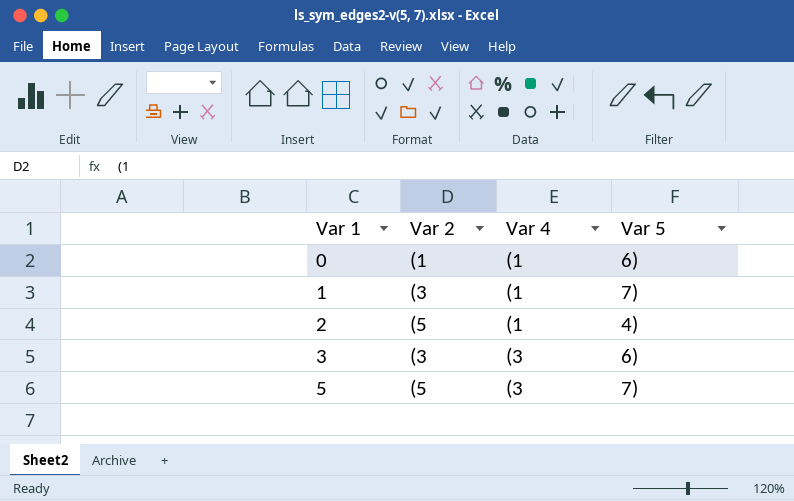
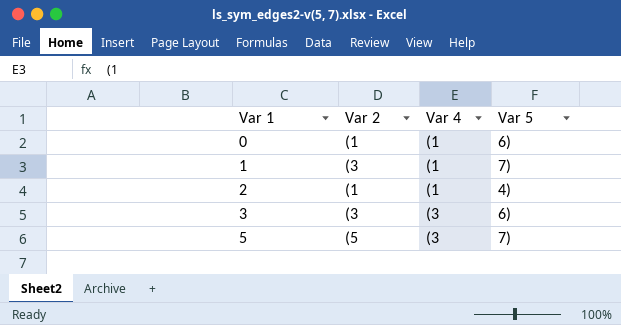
2 | Var 2: (5 -> (1

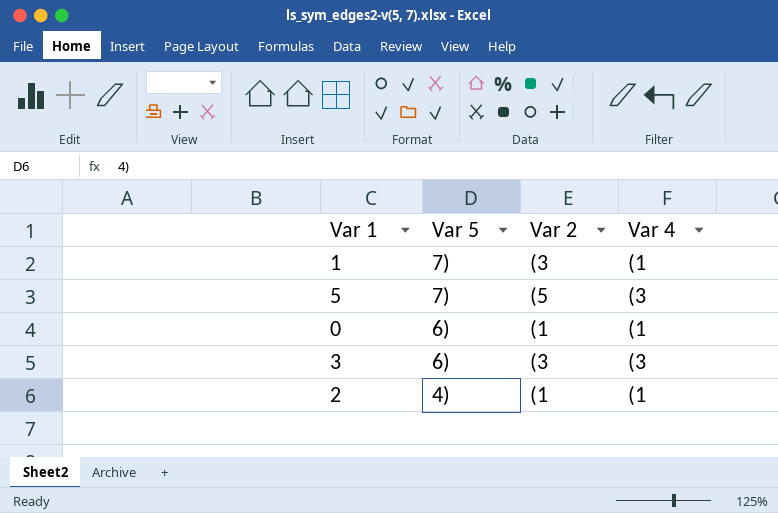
row order: Var 1 ascending -> Var 5 descending
column Var 5 | position: 4 -> 2

